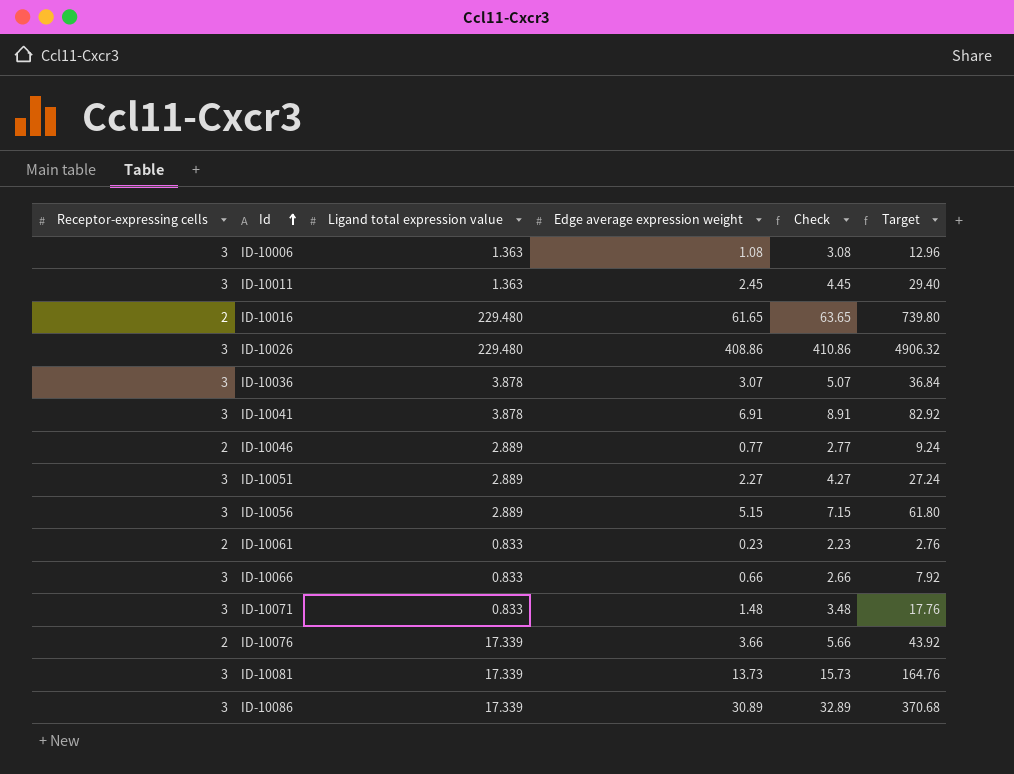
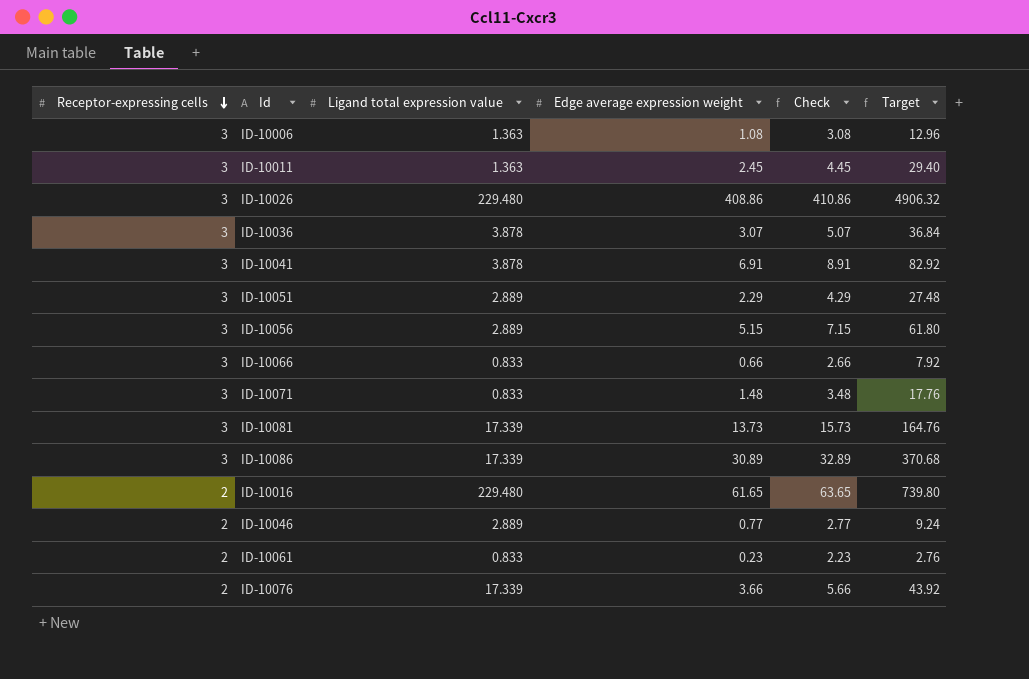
row order: Id ascending -> Receptor-expressing cells descending
ID-10051 | Edge average expression weight: 2.27 -> 2.29
ID-10051 | Check: 4.27 -> 4.29
ID-10051 | Target: 27.24 -> 27.48

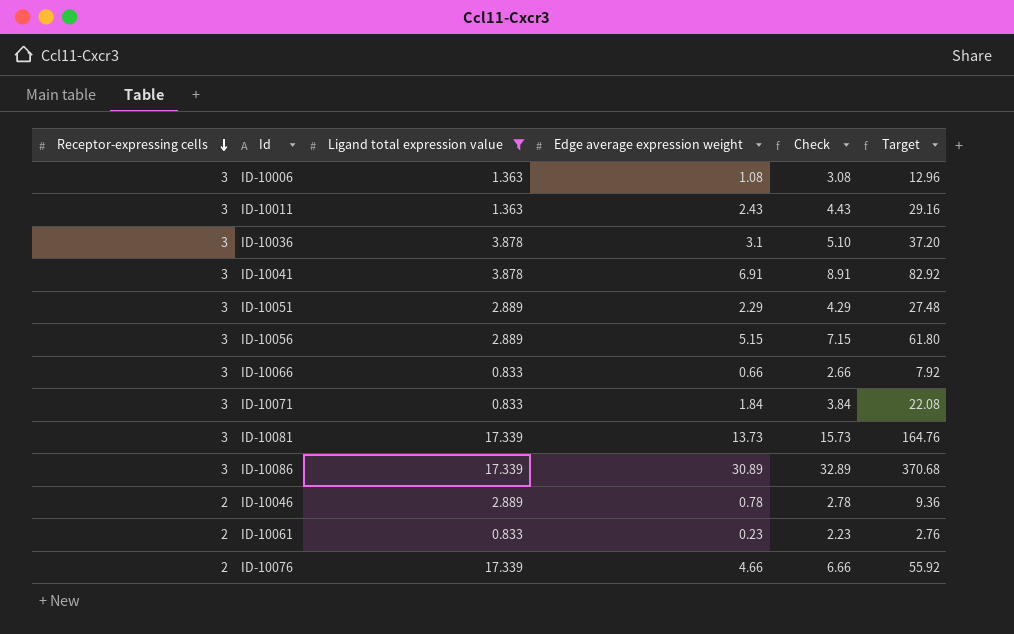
filter: none -> Ligand total expression value != 229.480
ID-10011 | Edge average expression weight: 2.45 -> 2.43
ID-10011 | Check: 4.45 -> 4.43
ID-10011 | Target: 29.40 -> 29.16
ID-10036 | Edge average expression weight: 3.07 -> 3.1
ID-10036 | Check: 5.07 -> 5.10
ID-10036 | Target: 36.84 -> 37.20
ID-10071 | Edge average expression weight: 1.48 -> 1.84
ID-10071 | Check: 3.48 -> 3.84
ID-10071 | Target: 17.76 -> 22.08
ID-10046 | Edge average expression weight: 0.77 -> 0.78
ID-10046 | Check: 2.77 -> 2.78
ID-10046 | Target: 9.24 -> 9.36
ID-10076 | Edge average expression weight: 3.66 -> 4.66
ID-10076 | Check: 5.66 -> 6.66
ID-10076 | Target: 43.92 -> 55.92

